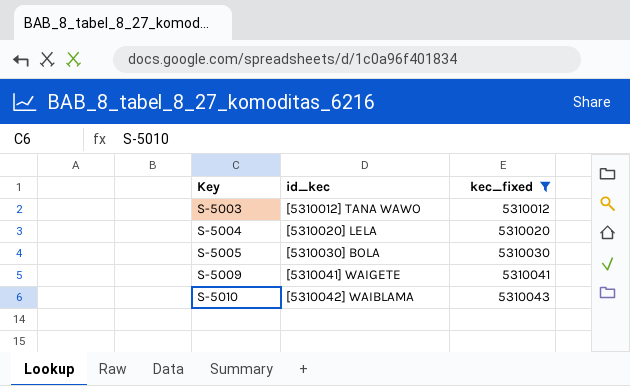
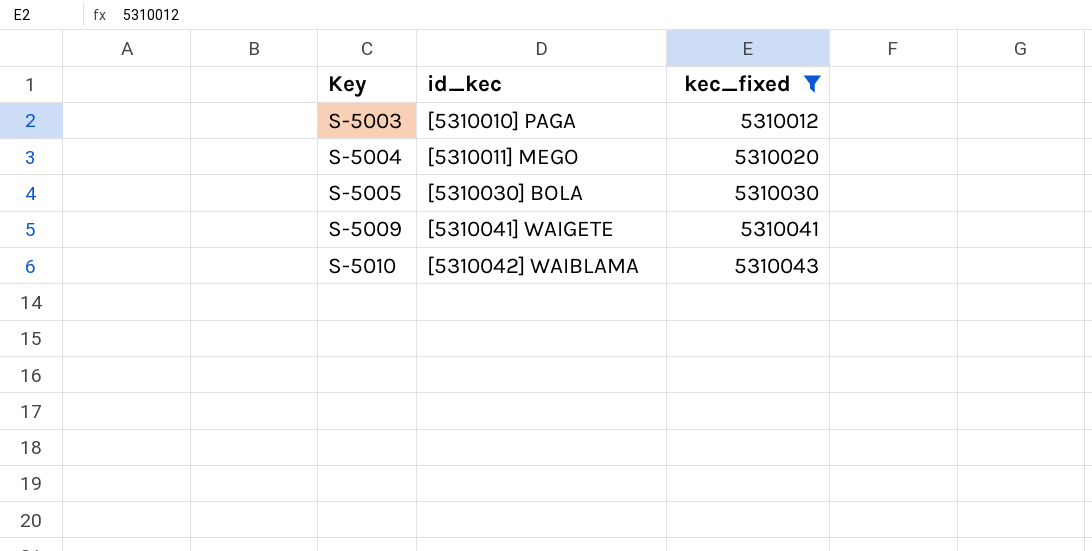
S-5003 | id_kec: [5310012] TANA WAWO -> [5310010] PAGA
S-5004 | id_kec: [5310020] LELA -> [5310011] MEGO

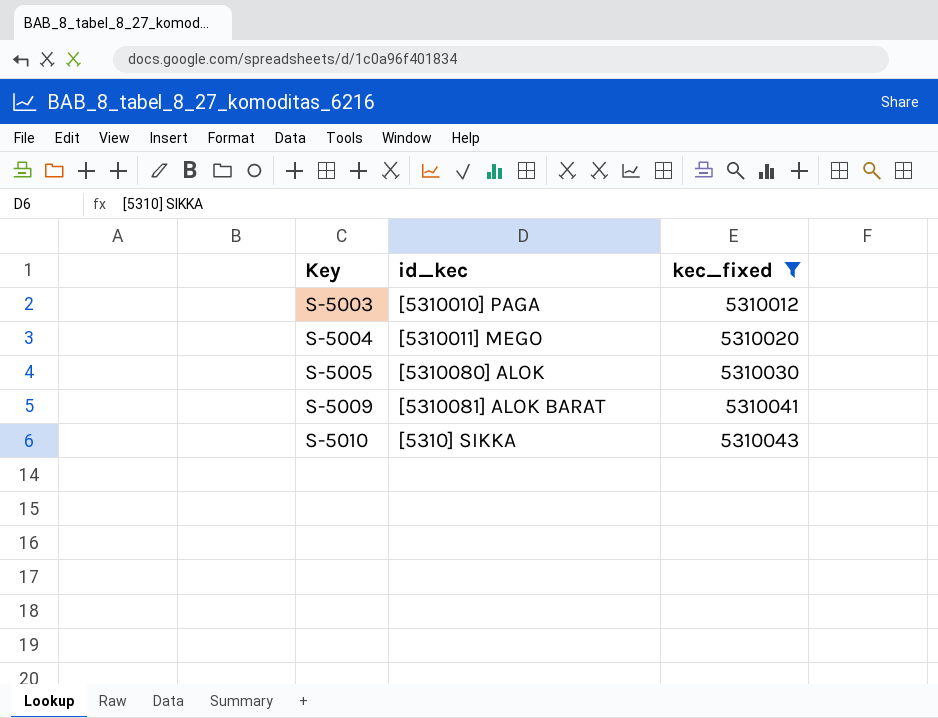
S-5005 | id_kec: [5310030] BOLA -> [5310080] ALOK
S-5009 | id_kec: [5310041] WAIGETE -> [5310081] ALOK BARAT
S-5010 | id_kec: [5310042] WAIBLAMA -> [5310] SIKKA

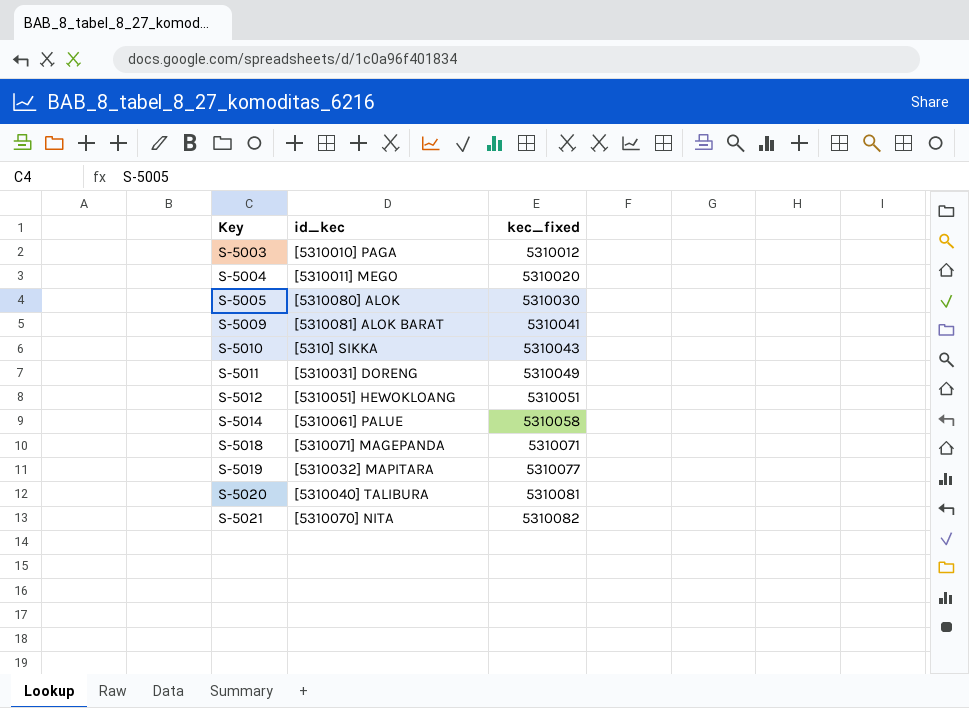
filter: kec_fixed <= 5310043 -> none

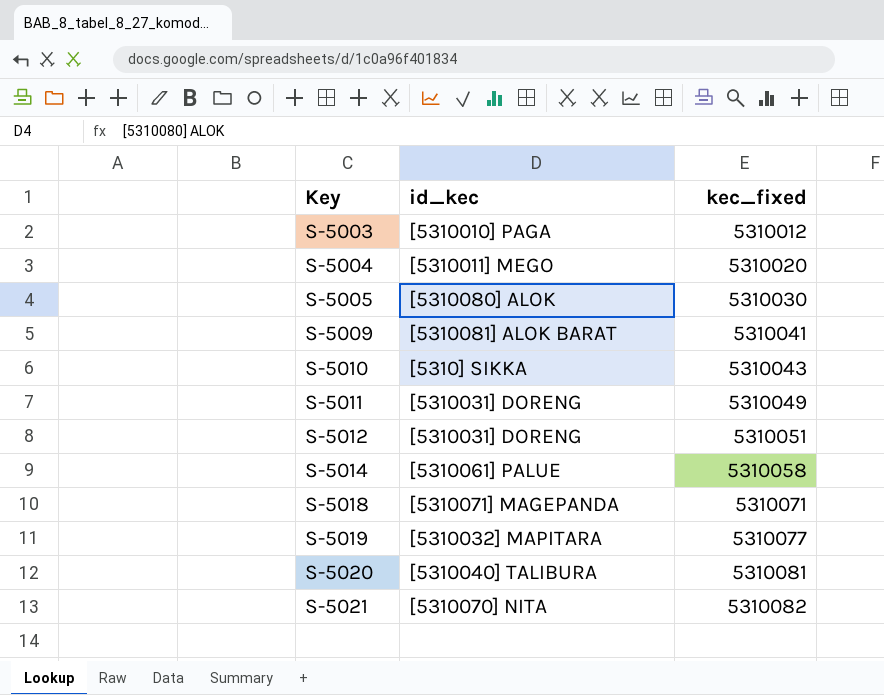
S-5012 | id_kec: [5310051] HEWOKLOANG -> [5310031] DORENG

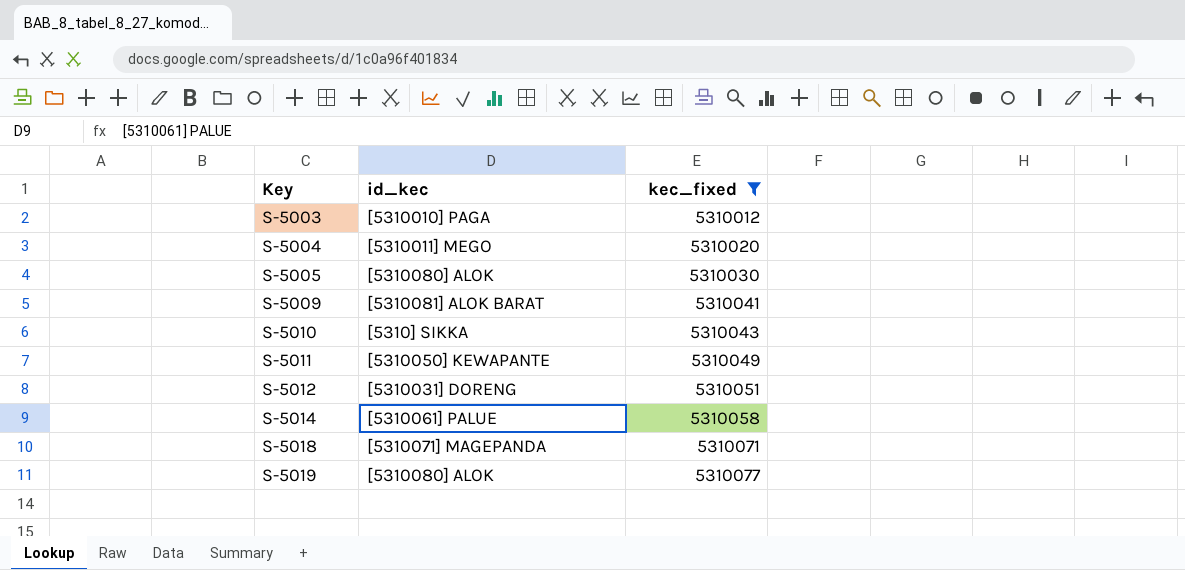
filter: none -> kec_fixed <= 5310077
S-5011 | id_kec: [5310031] DORENG -> [5310050] KEWAPANTE
S-5019 | id_kec: [5310032] MAPITARA -> [5310080] ALOK

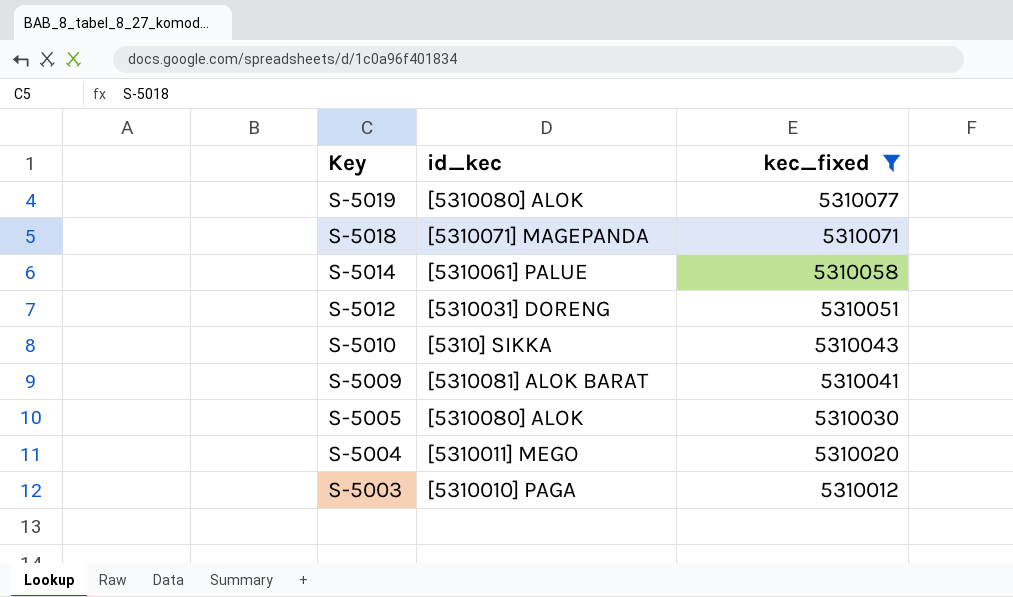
row order: Key ascending -> Key descending
row S-5011: [5310050] KEWAPANTE | 5310049 -> none

